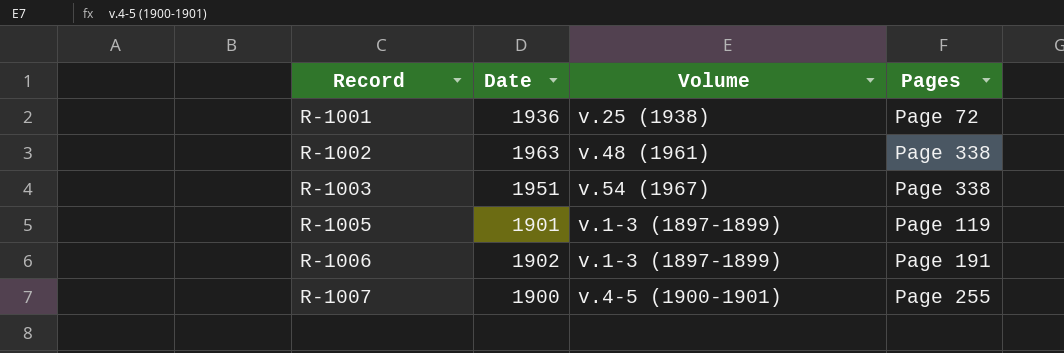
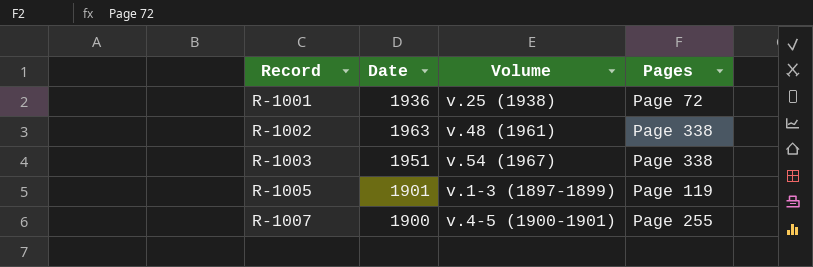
row R-1006: 1902 | v.1-3 (1897-1899) | Page 191 -> none

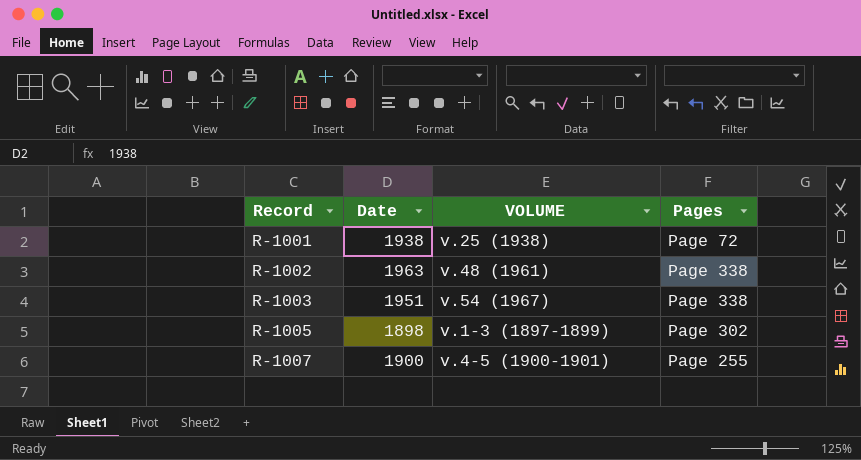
column name: Volume -> VOLUME
R-1001 | Date: 1936 -> 1938
R-1005 | Date: 1901 -> 1898
R-1005 | Pages: Page 119 -> Page 302

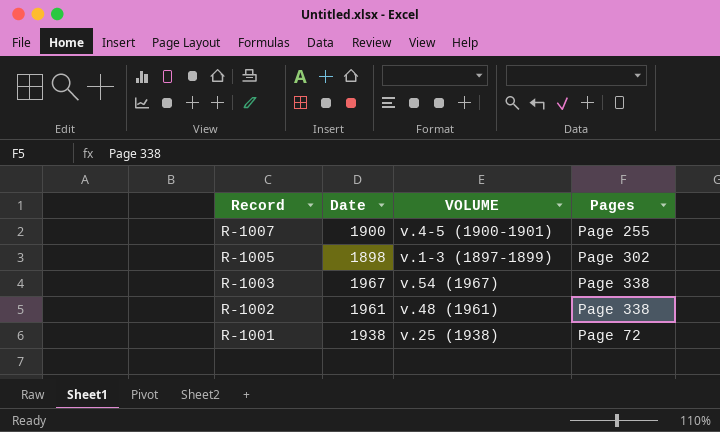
row order: Record ascending -> Record descending
R-1003 | Date: 1951 -> 1967
R-1002 | Date: 1963 -> 1961

